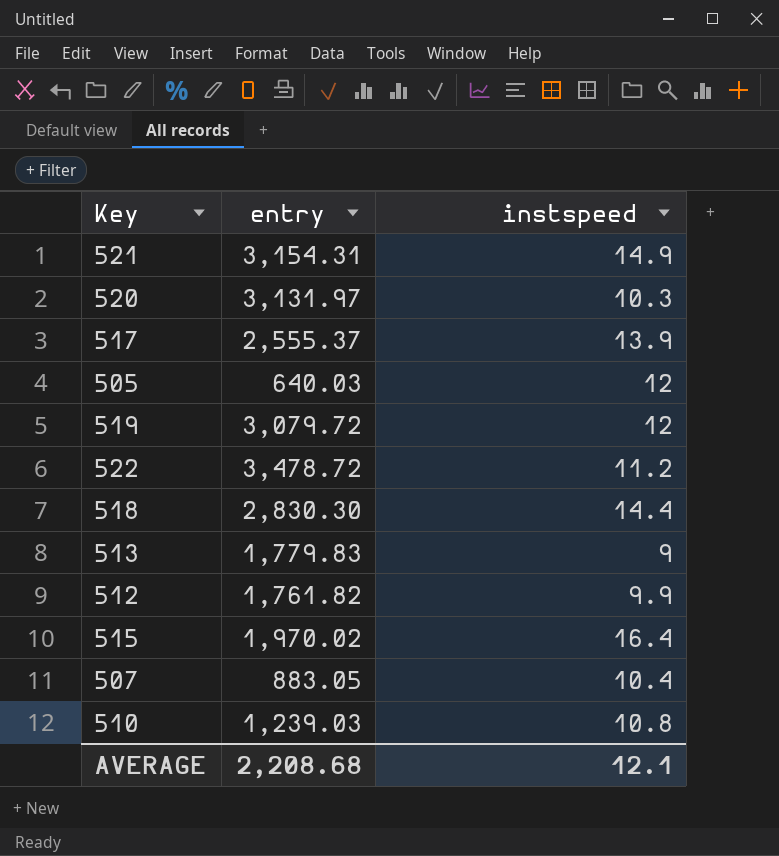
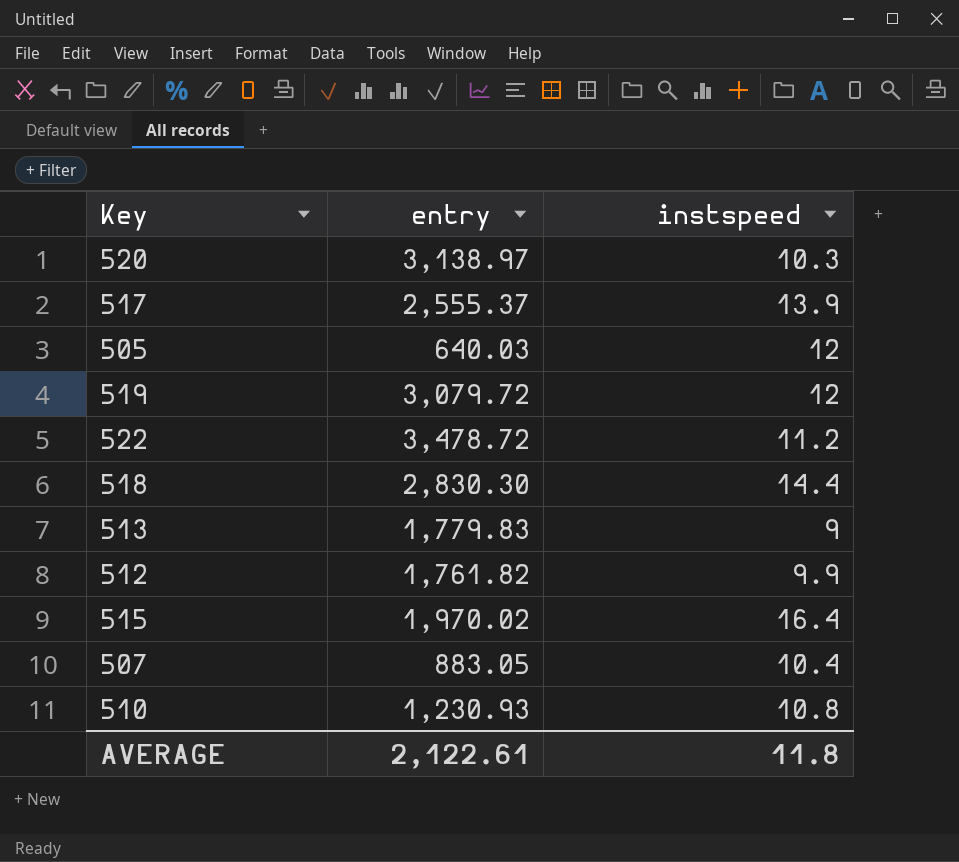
row 521: 3,154.31 | 14.9 -> none
520 | entry: 3,131.97 -> 3,138.97
510 | entry: 1,239.03 -> 1,230.93
AVERAGE | entry: 2,208.68 -> 2,122.61
AVERAGE | instspeed: 12.1 -> 11.8

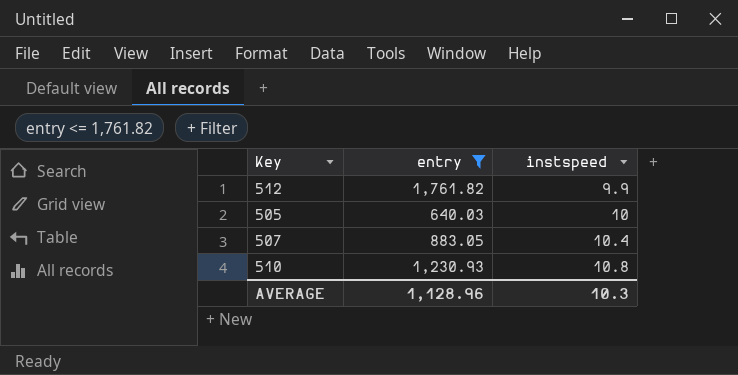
filter: none -> entry <= 1,761.82
row order: none -> instspeed ascending
505 | instspeed: 12 -> 10
AVERAGE | entry: 2,122.61 -> 1,128.96
AVERAGE | instspeed: 11.8 -> 10.3

